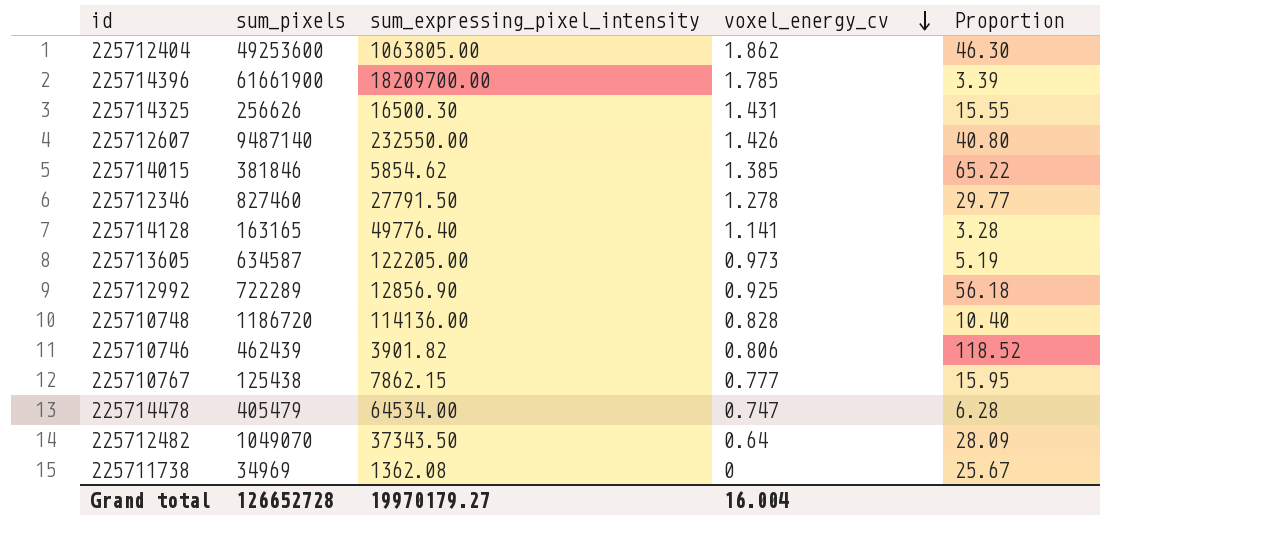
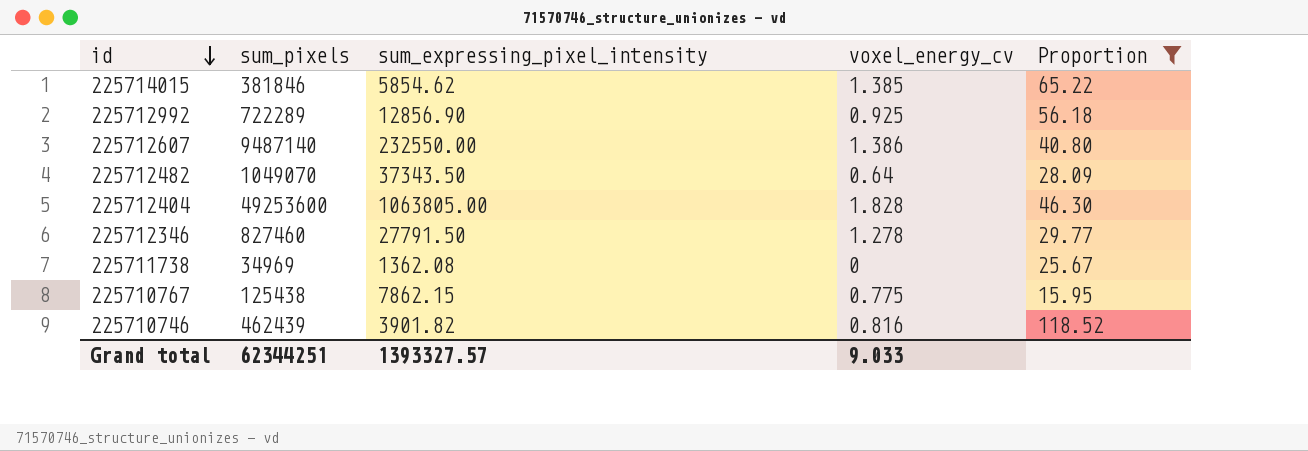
filter: none -> Proportion >= 15.95
row order: voxel_energy_cv descending -> id descending
225712607 | voxel_energy_cv: 1.426 -> 1.386
225712404 | voxel_energy_cv: 1.862 -> 1.828
225710767 | voxel_energy_cv: 0.777 -> 0.775
225710746 | voxel_energy_cv: 0.806 -> 0.816
Grand total | sum_pixels: 126652728 -> 62344251
Grand total | sum_expressing_pixel_intensity: 19970179.27 -> 1393327.57
Grand total | voxel_energy_cv: 16.004 -> 9.033

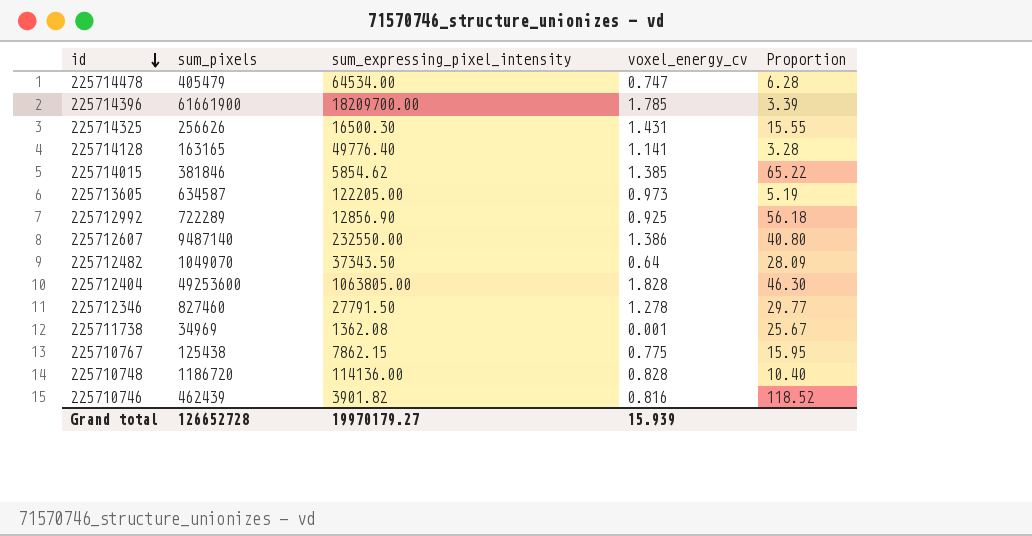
filter: Proportion >= 15.95 -> none
225711738 | voxel_energy_cv: 0 -> 0.001
Grand total | sum_pixels: 62344251 -> 126652728
Grand total | sum_expressing_pixel_intensity: 1393327.57 -> 19970179.27
Grand total | voxel_energy_cv: 9.033 -> 15.939

